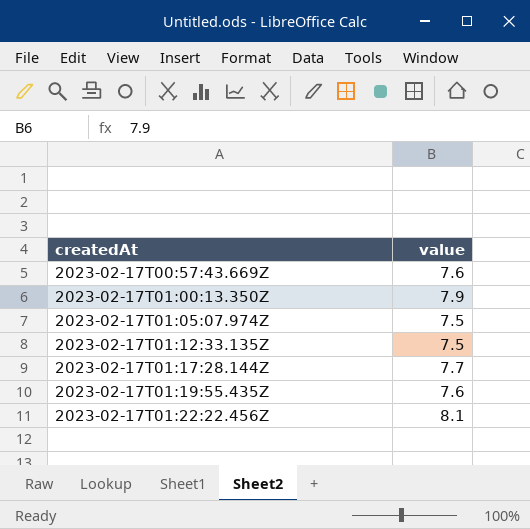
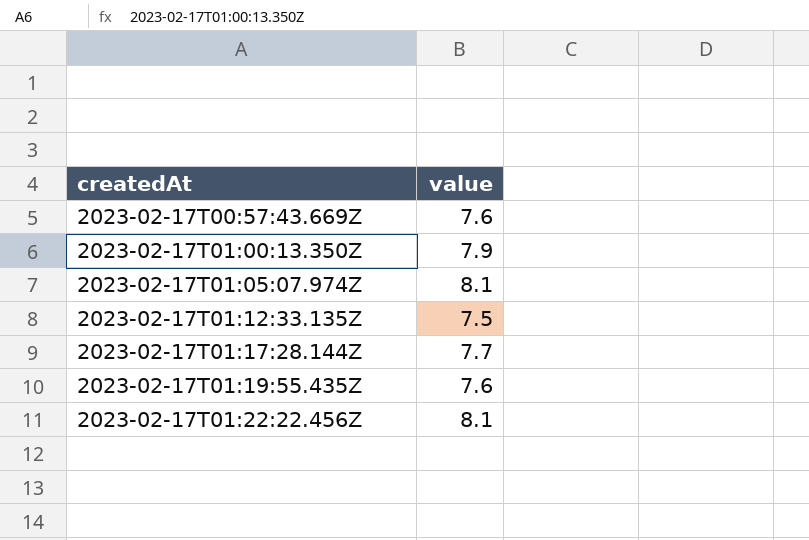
2023-02-17T01:05:07.974Z | value: 7.5 -> 8.1

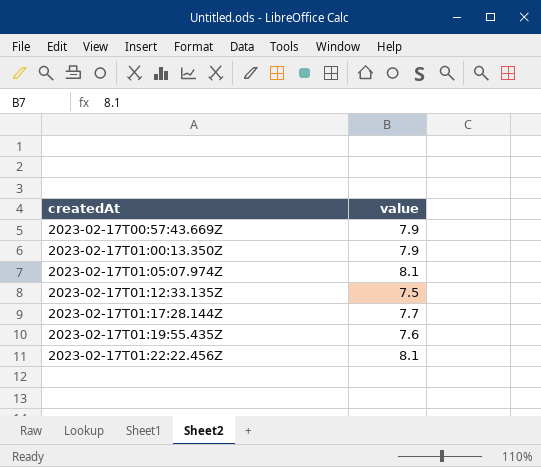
2023-02-17T00:57:43.669Z | value: 7.6 -> 7.9

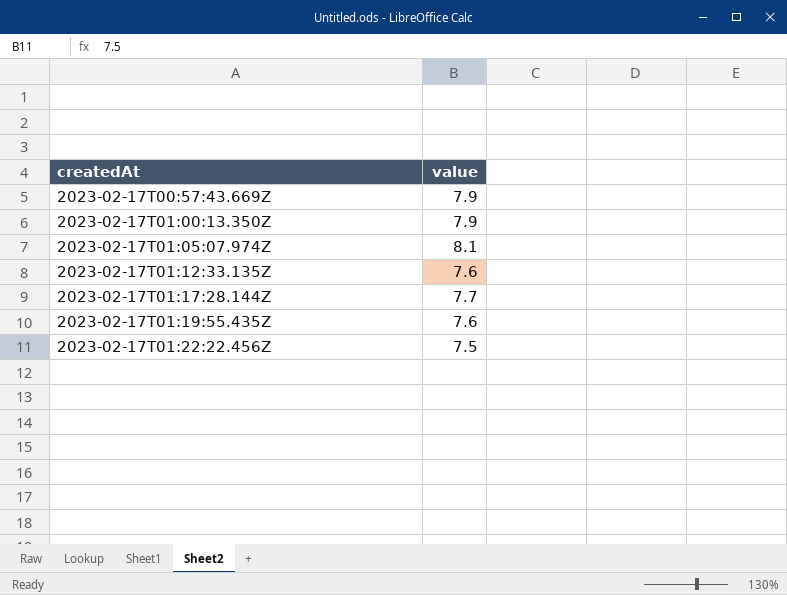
2023-02-17T01:12:33.135Z | value: 7.5 -> 7.6
2023-02-17T01:22:22.456Z | value: 8.1 -> 7.5

